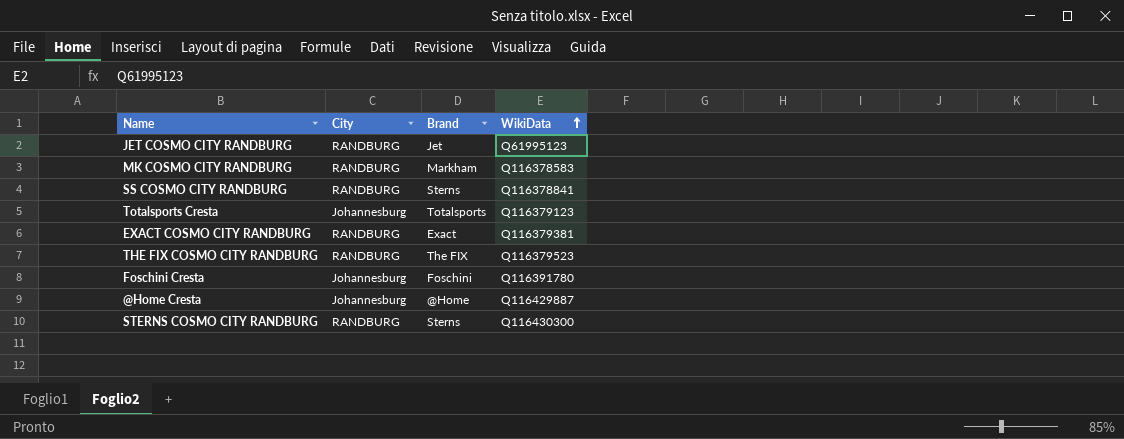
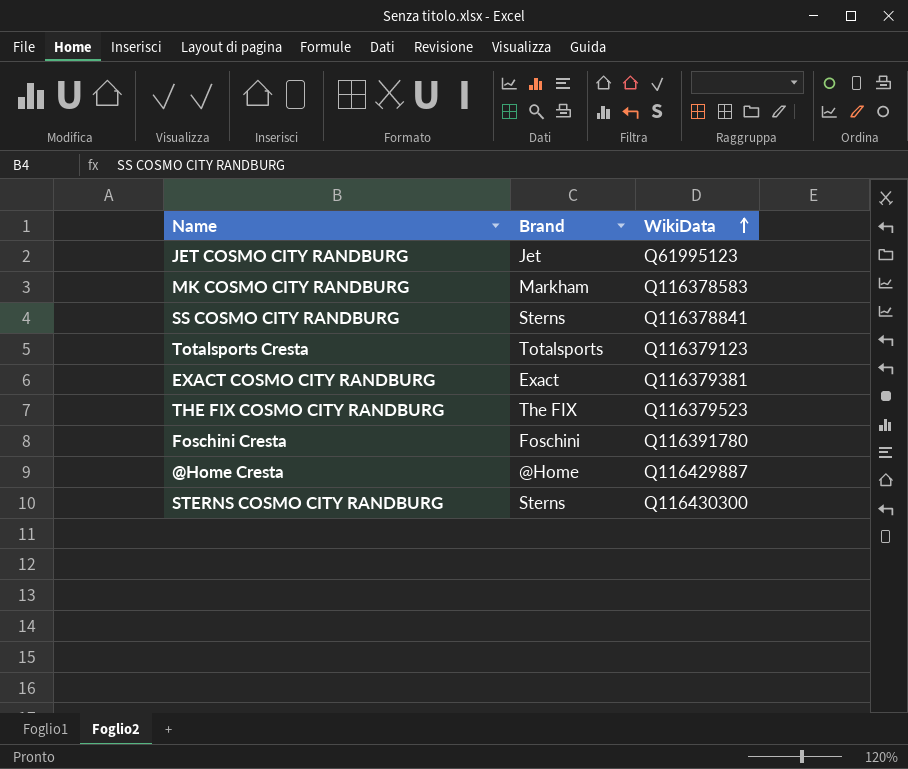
column City | position: 2 -> none

